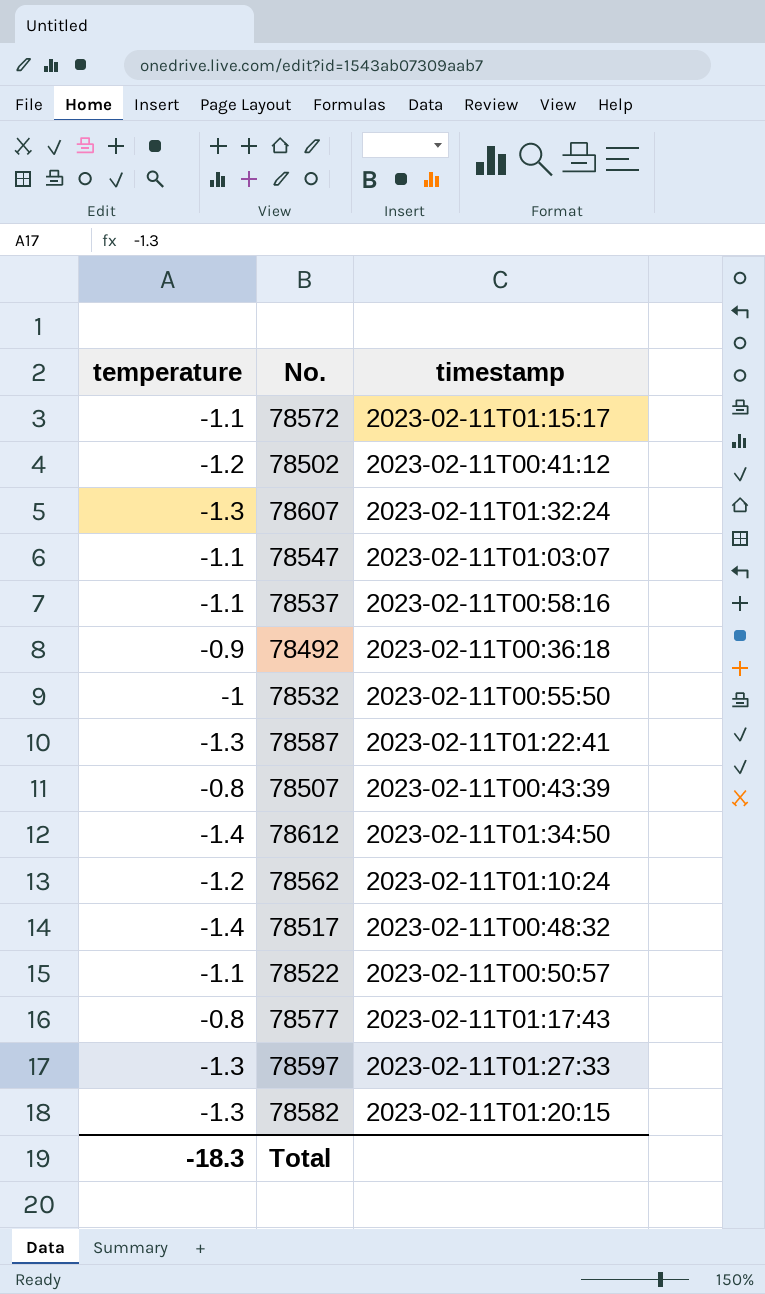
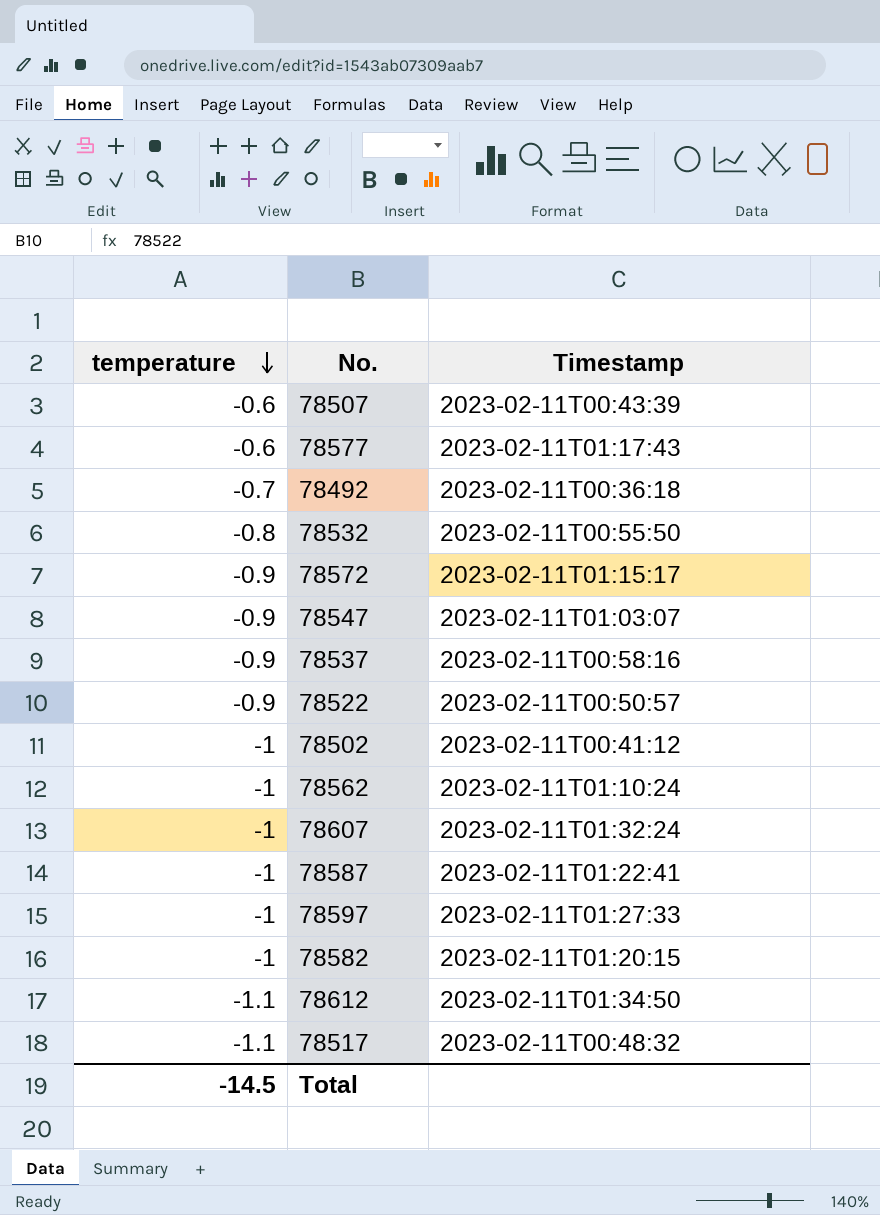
row order: none -> temperature descending
column name: timestamp -> Timestamp
78507 | temperature: -0.8 -> -0.6
78577 | temperature: -0.8 -> -0.6
78492 | temperature: -0.9 -> -0.7
78532 | temperature: -1 -> -0.8
78572 | temperature: -1.1 -> -0.9
78547 | temperature: -1.1 -> -0.9
78537 | temperature: -1.1 -> -0.9
78522 | temperature: -1.1 -> -0.9
78502 | temperature: -1.2 -> -1
78562 | temperature: -1.2 -> -1
78607 | temperature: -1.3 -> -1
78587 | temperature: -1.3 -> -1
78597 | temperature: -1.3 -> -1
78582 | temperature: -1.3 -> -1
78612 | temperature: -1.4 -> -1.1
78517 | temperature: -1.4 -> -1.1
Total | temperature: -18.3 -> -14.5

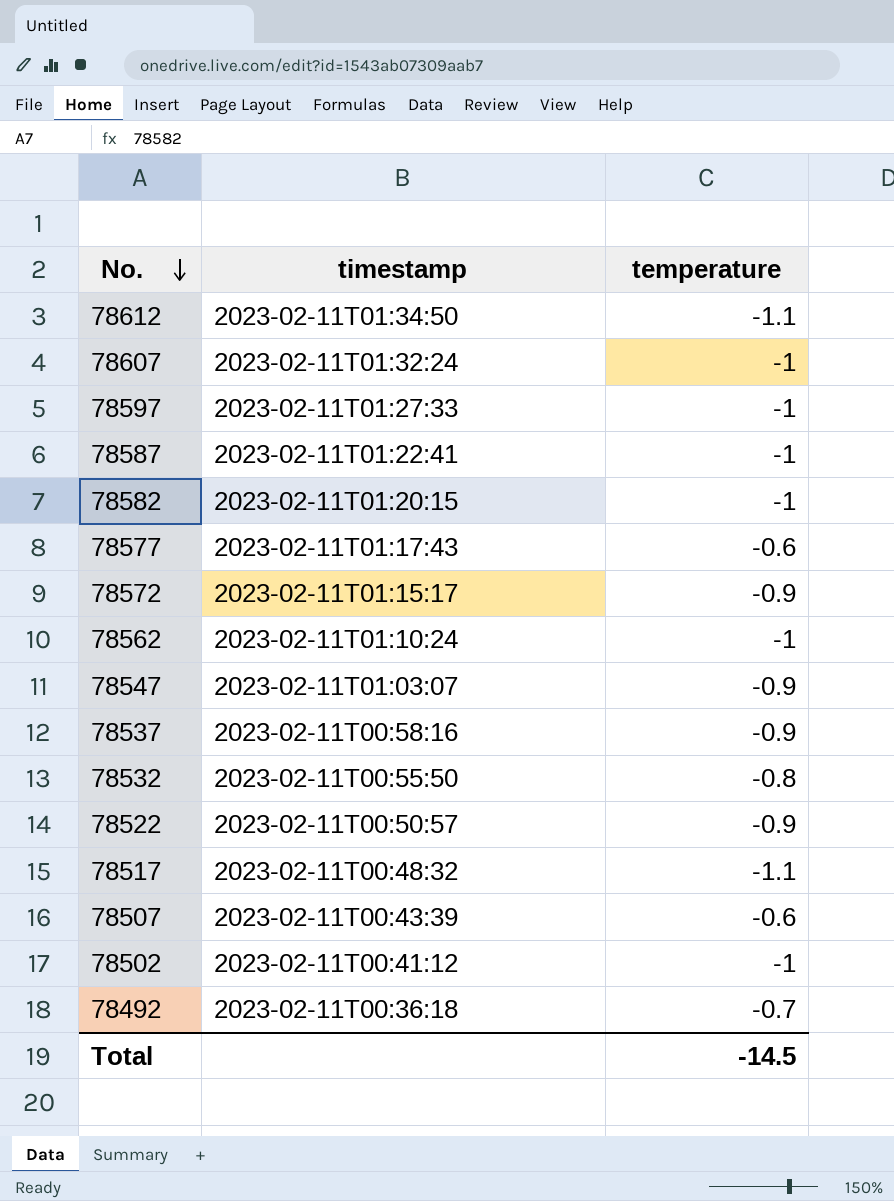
row order: temperature descending -> No. descending
column name: Timestamp -> timestamp
column temperature | position: 1 -> 3

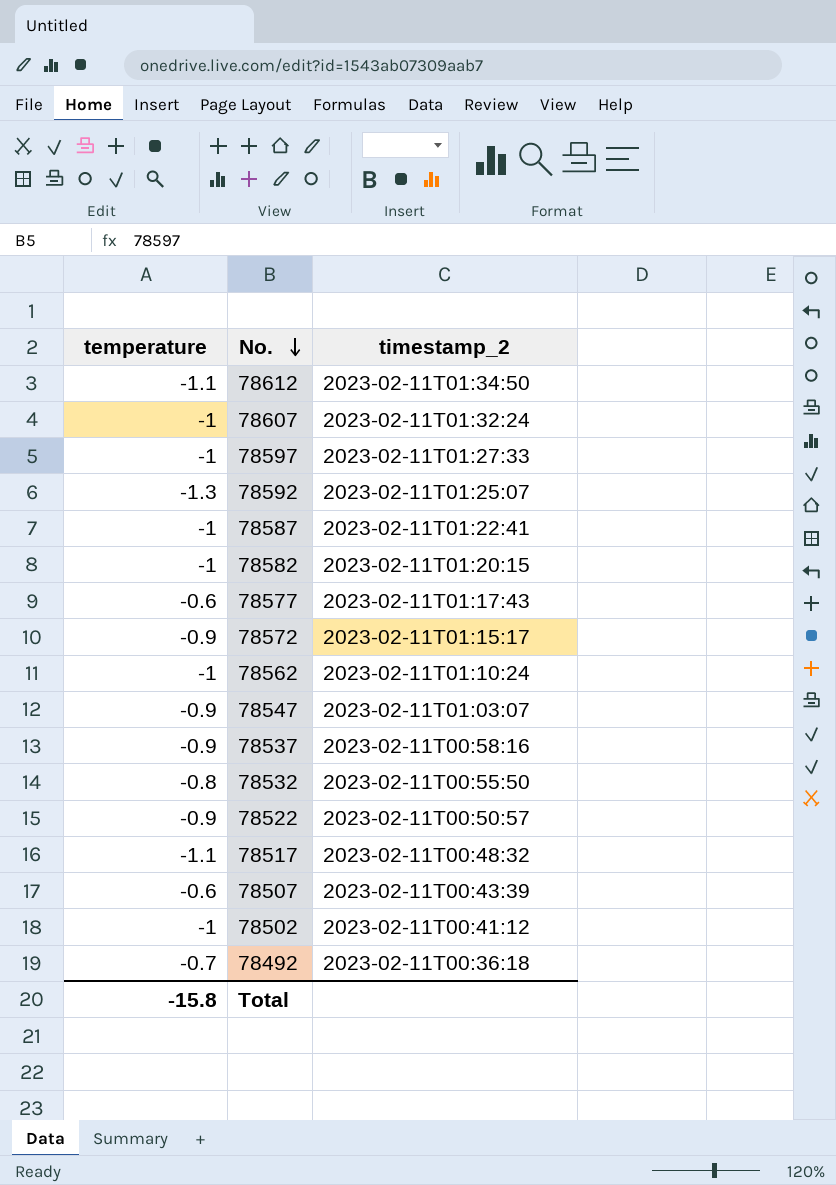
column temperature | position: 3 -> 1
column name: timestamp -> timestamp_2
row 78592: none -> -1.3 | 2023-02-11T01:25:07
Total | temperature: -14.5 -> -15.8

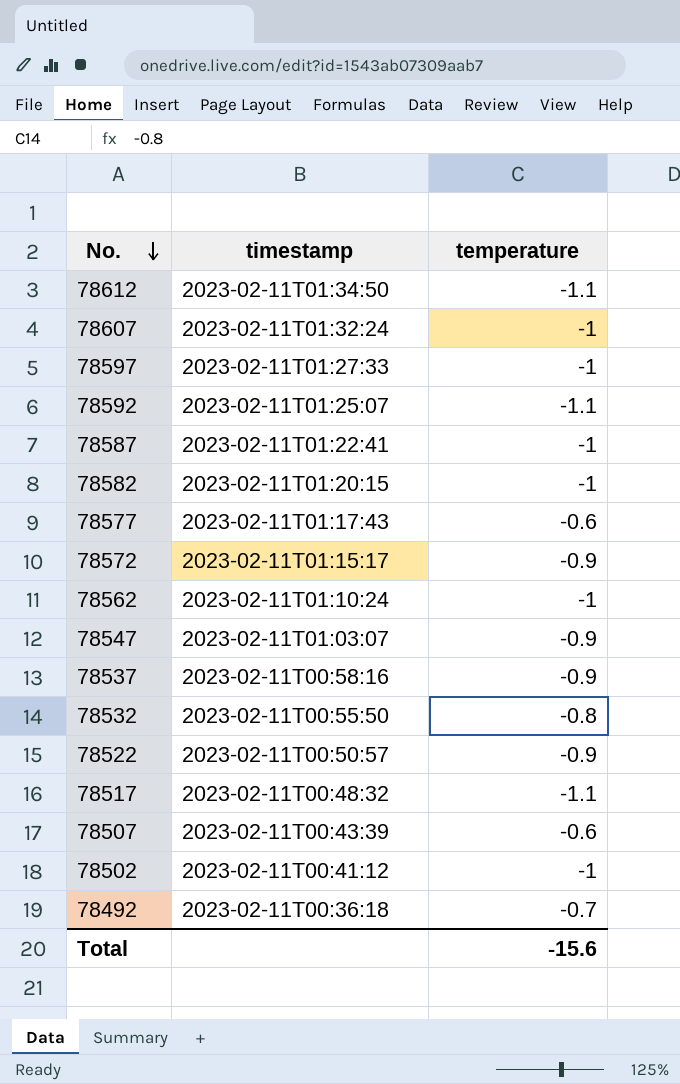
column name: timestamp_2 -> timestamp
column temperature | position: 1 -> 3
78592 | temperature: -1.3 -> -1.1
Total | temperature: -15.8 -> -15.6

